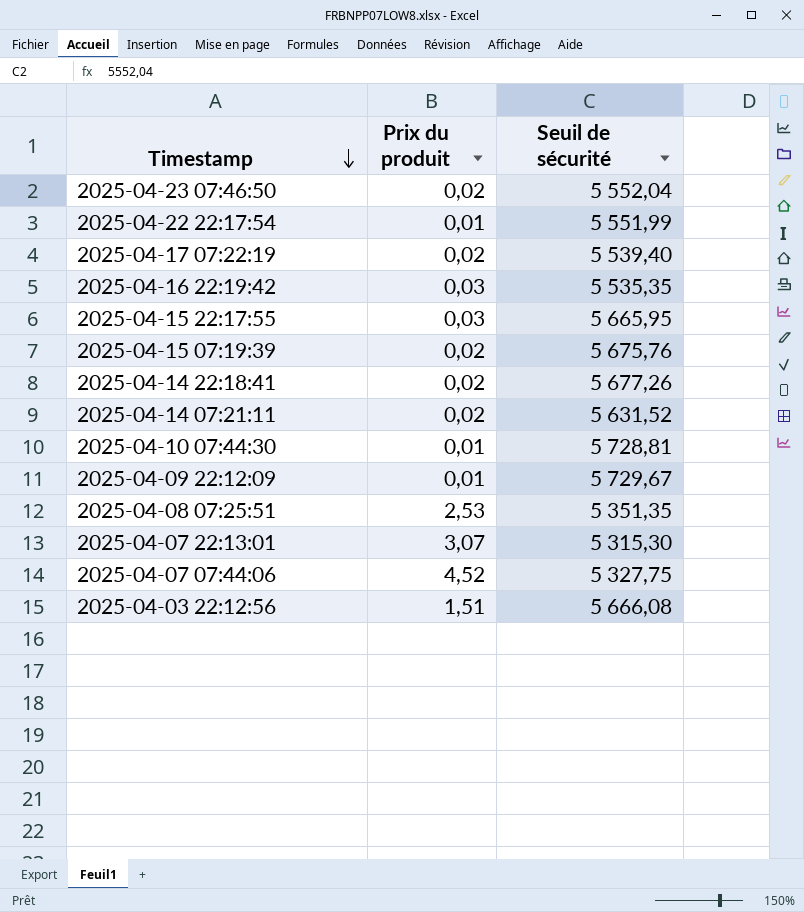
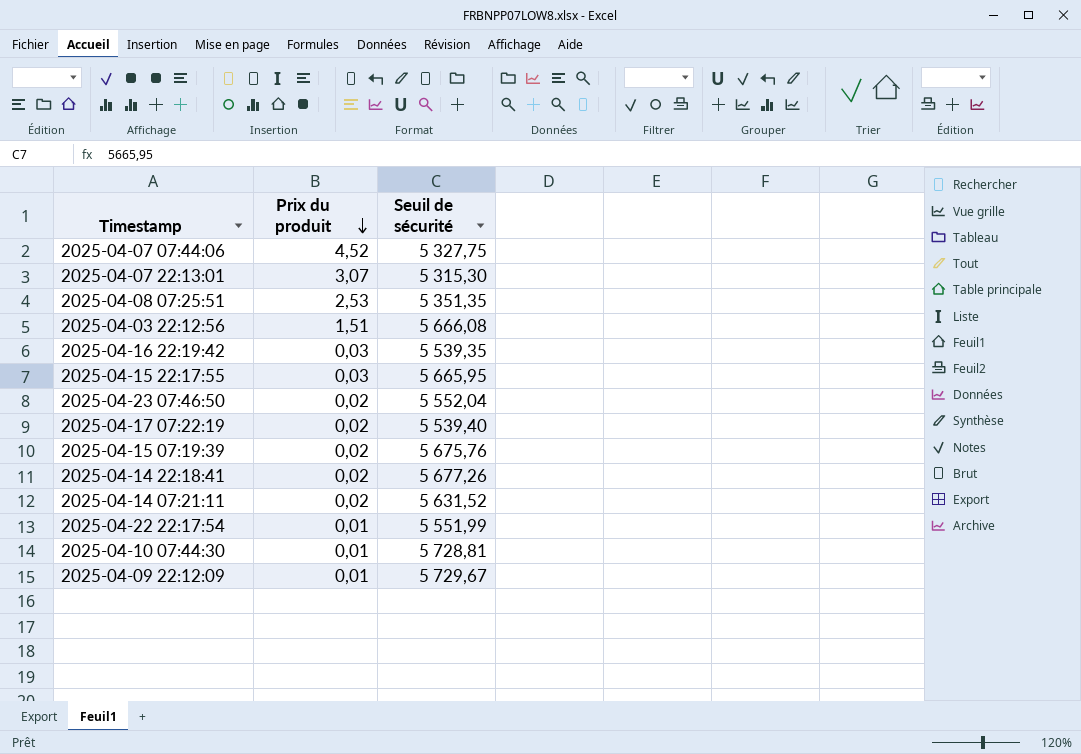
row order: Timestamp descending -> Prix du produit descending
2025-04-16 22:19:42 | Seuil de sécurité: 5 535,35 -> 5 539,35

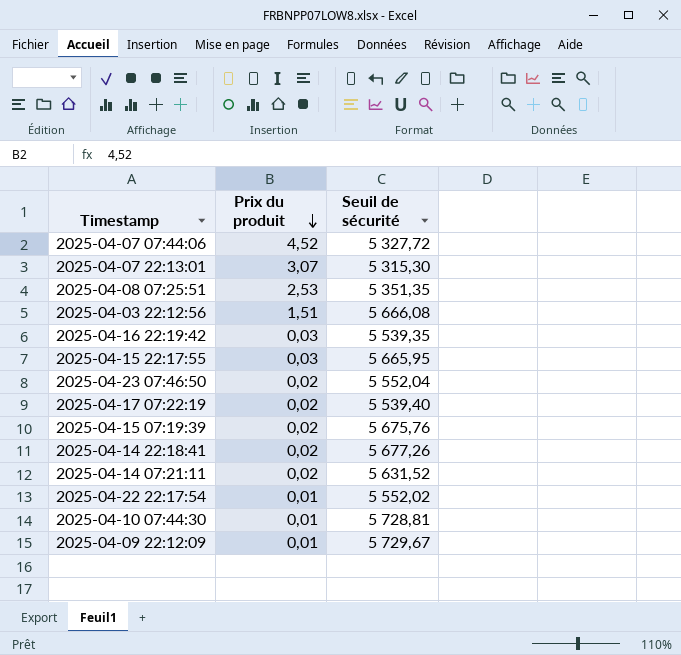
2025-04-07 07:44:06 | Seuil de sécurité: 5 327,75 -> 5 327,72
2025-04-22 22:17:54 | Seuil de sécurité: 5 551,99 -> 5 552,02

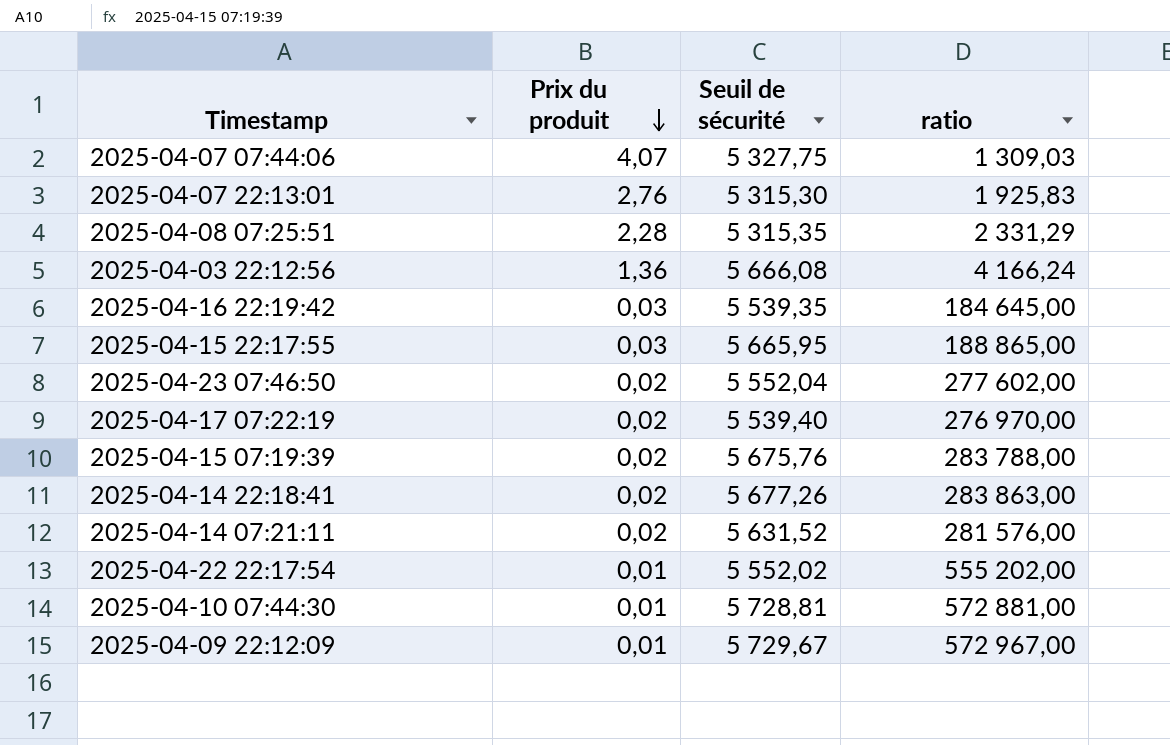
column ratio | formula: none -> [Seuil de sécurité] / [Prix du produit]
2025-04-07 07:44:06 | Prix du produit: 4,52 -> 4,07
2025-04-07 07:44:06 | Seuil de sécurité: 5 327,72 -> 5 327,75
2025-04-07 22:13:01 | Prix du produit: 3,07 -> 2,76
2025-04-08 07:25:51 | Prix du produit: 2,53 -> 2,28
2025-04-08 07:25:51 | Seuil de sécurité: 5 351,35 -> 5 315,35
2025-04-03 22:12:56 | Prix du produit: 1,51 -> 1,36

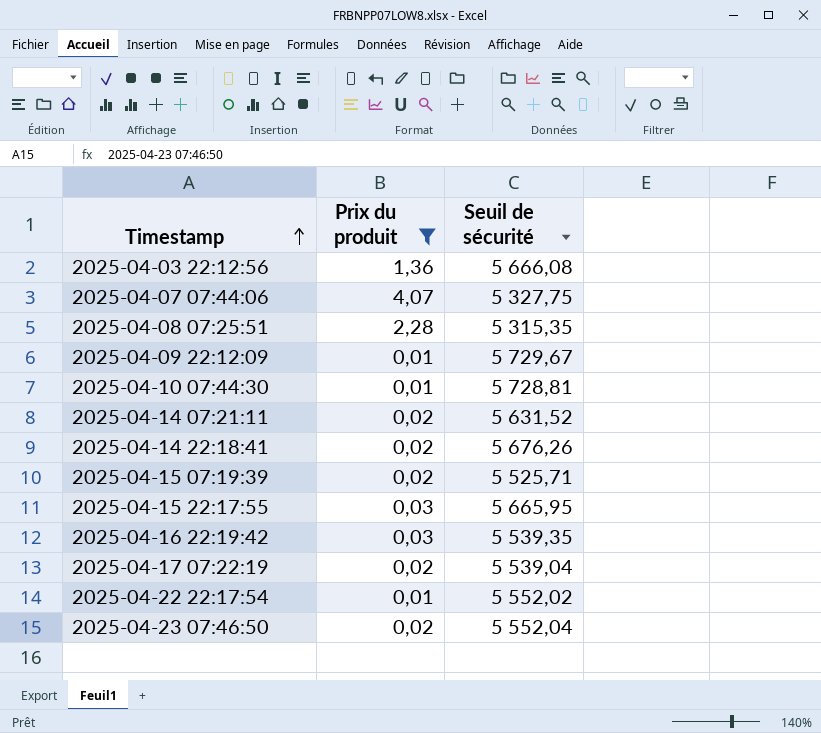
filter: none -> Prix du produit != 2,76
row order: Prix du produit descending -> Timestamp ascending
column ratio | formula: [Seuil de sécurité] / [Prix du produit] -> none
2025-04-14 22:18:41 | Seuil de sécurité: 5 677,26 -> 5 676,26
2025-04-15 07:19:39 | Seuil de sécurité: 5 675,76 -> 5 525,71
2025-04-17 07:22:19 | Seuil de sécurité: 5 539,40 -> 5 539,04

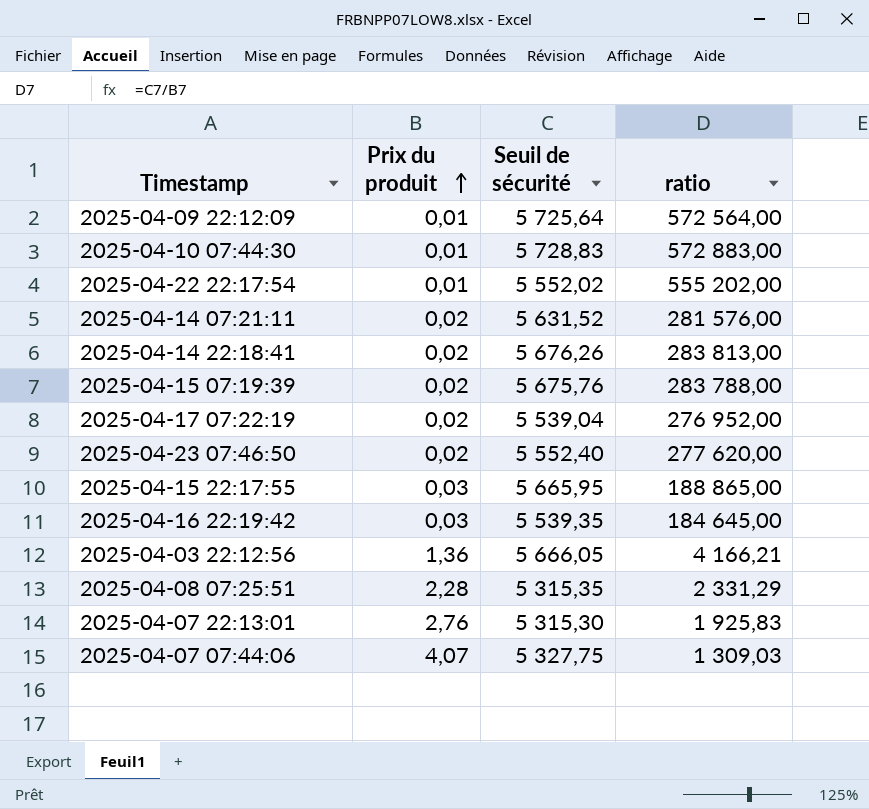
filter: Prix du produit != 2,76 -> none
row order: Timestamp ascending -> Prix du produit ascending
column ratio | formula: none -> [Seuil de sécurité] / [Prix du produit]
2025-04-09 22:12:09 | Seuil de sécurité: 5 729,67 -> 5 725,64
2025-04-10 07:44:30 | Seuil de sécurité: 5 728,81 -> 5 728,83
2025-04-15 07:19:39 | Seuil de sécurité: 5 525,71 -> 5 675,76
2025-04-23 07:46:50 | Seuil de sécurité: 5 552,04 -> 5 552,40
2025-04-03 22:12:56 | Seuil de sécurité: 5 666,08 -> 5 666,05

